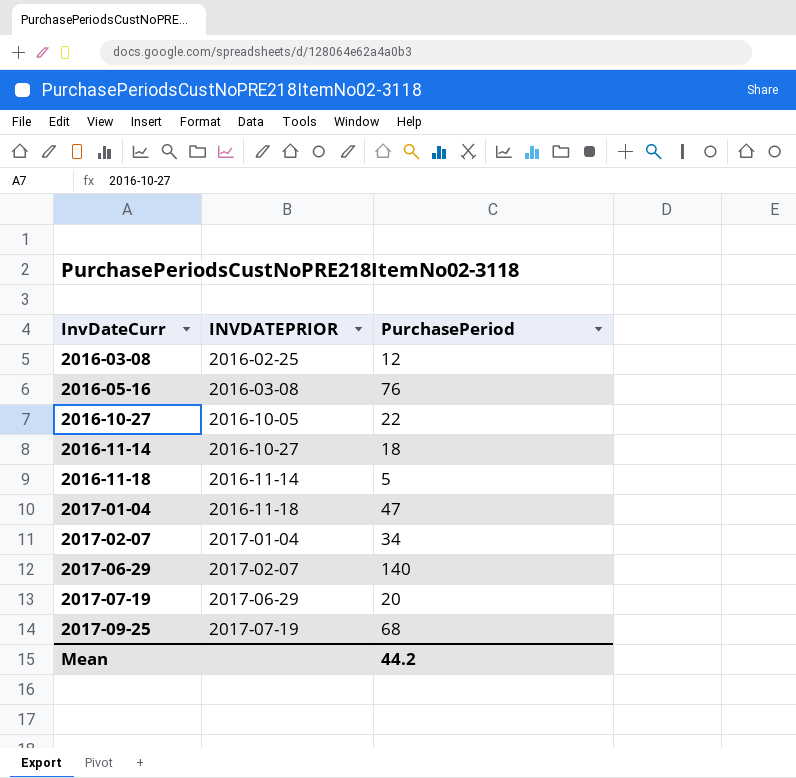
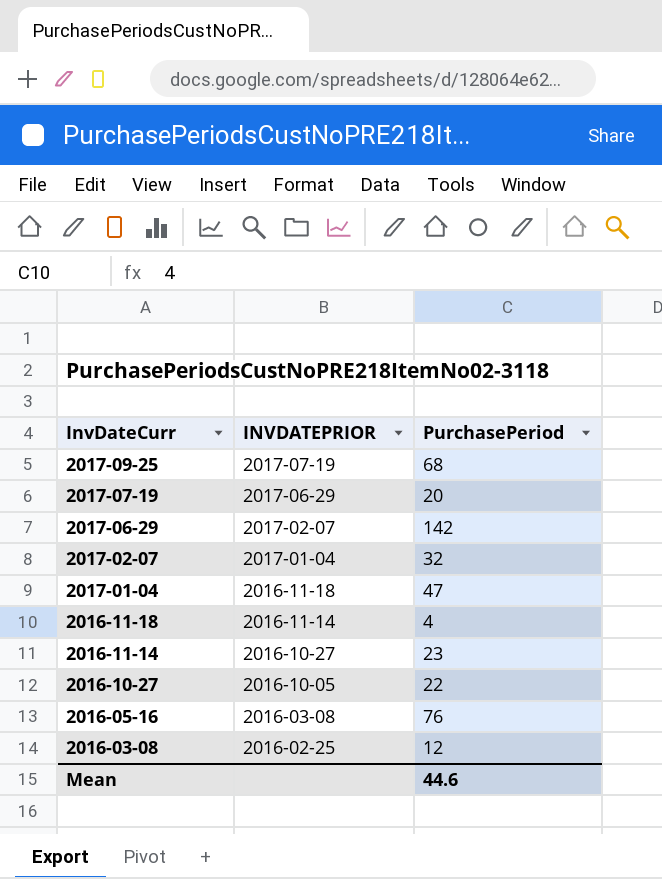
row order: InvDateCurr ascending -> InvDateCurr descending
2017-06-29 | PurchasePeriod: 140 -> 142
2017-02-07 | PurchasePeriod: 34 -> 32
2016-11-18 | PurchasePeriod: 5 -> 4
2016-11-14 | PurchasePeriod: 18 -> 23
Mean | PurchasePeriod: 44.2 -> 44.6

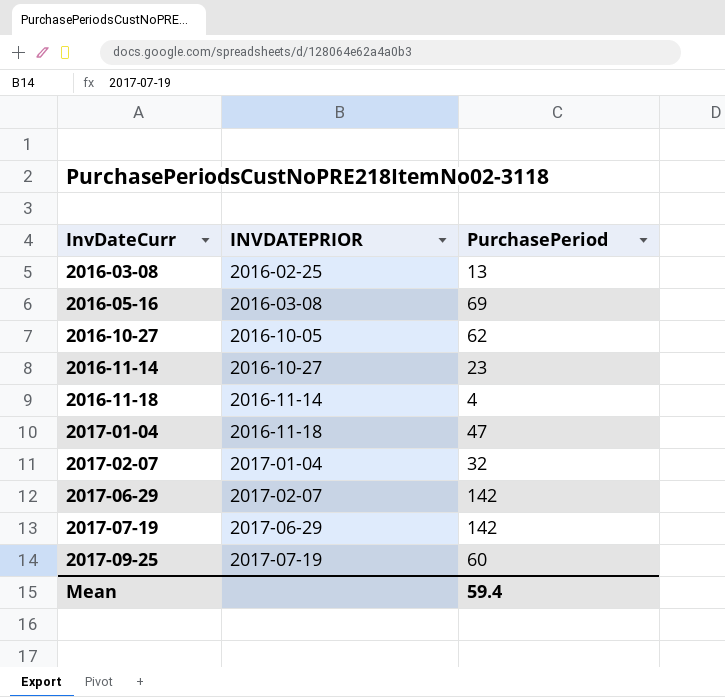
row order: InvDateCurr descending -> InvDateCurr ascending
2016-03-08 | PurchasePeriod: 12 -> 13
2016-05-16 | PurchasePeriod: 76 -> 69
2016-10-27 | PurchasePeriod: 22 -> 62
2017-07-19 | PurchasePeriod: 20 -> 142
2017-09-25 | PurchasePeriod: 68 -> 60
Mean | PurchasePeriod: 44.6 -> 59.4

